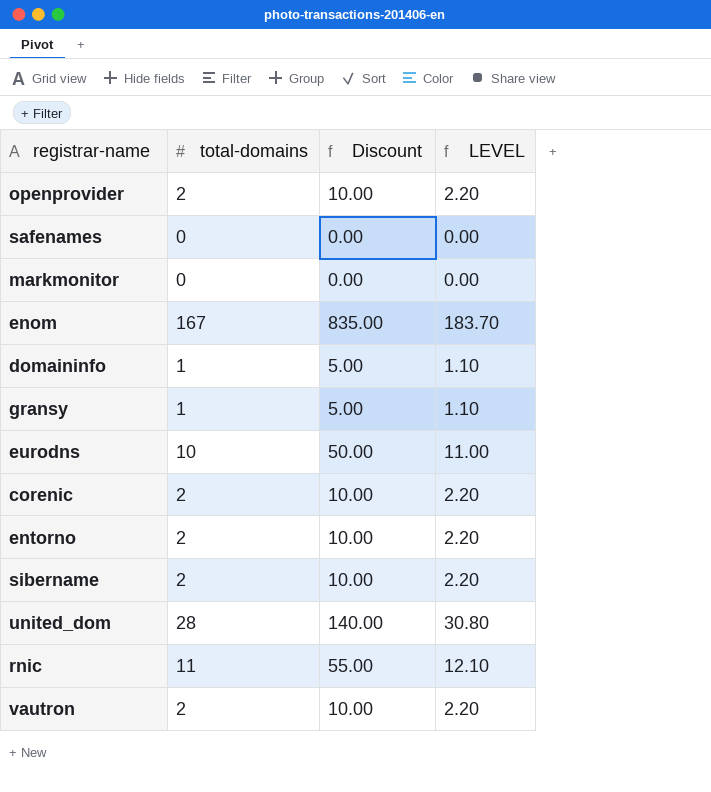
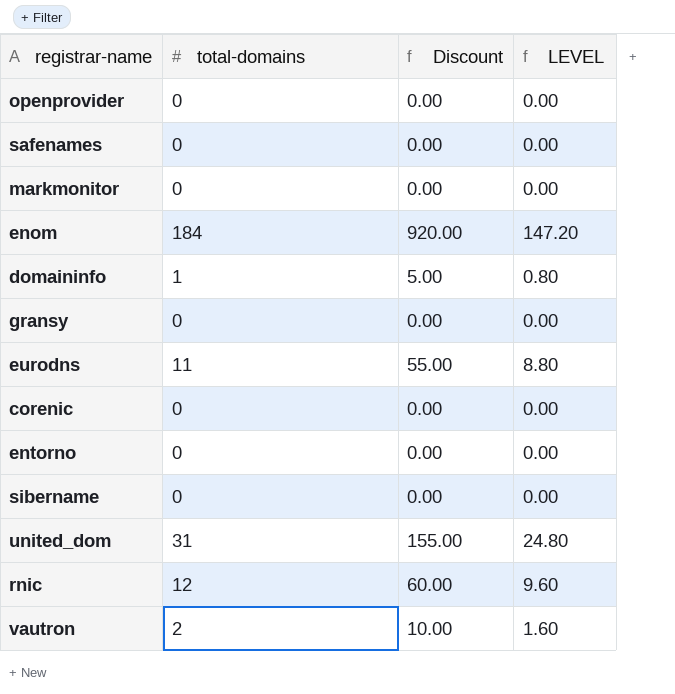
column LEVEL | formula: [total-domains] * 1.1 -> [total-domains] * 0.8
openprovider | total-domains: 2 -> 0
openprovider | Discount: 10.00 -> 0.00
enom | total-domains: 167 -> 184
enom | Discount: 835.00 -> 920.00
gransy | total-domains: 1 -> 0
gransy | Discount: 5.00 -> 0.00
eurodns | total-domains: 10 -> 11
eurodns | Discount: 50.00 -> 55.00
corenic | total-domains: 2 -> 0
corenic | Discount: 10.00 -> 0.00
entorno | total-domains: 2 -> 0
entorno | Discount: 10.00 -> 0.00
sibername | total-domains: 2 -> 0
sibername | Discount: 10.00 -> 0.00
united_dom | total-domains: 28 -> 31
united_dom | Discount: 140.00 -> 155.00
rnic | total-domains: 11 -> 12
rnic | Discount: 55.00 -> 60.00

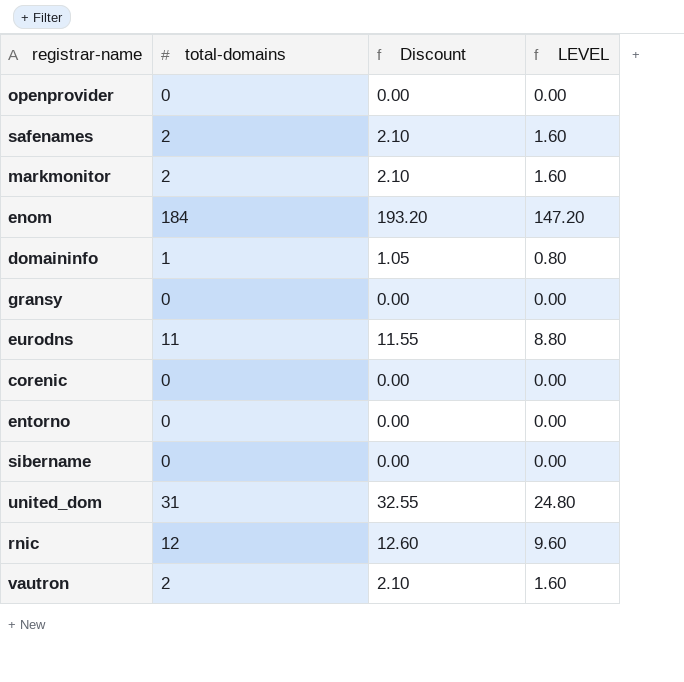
column Discount | formula: [total-domains] * 5 -> [total-domains] * 1.05
safenames | total-domains: 0 -> 2
safenames | LEVEL: 0.00 -> 1.60
markmonitor | total-domains: 0 -> 2
markmonitor | LEVEL: 0.00 -> 1.60

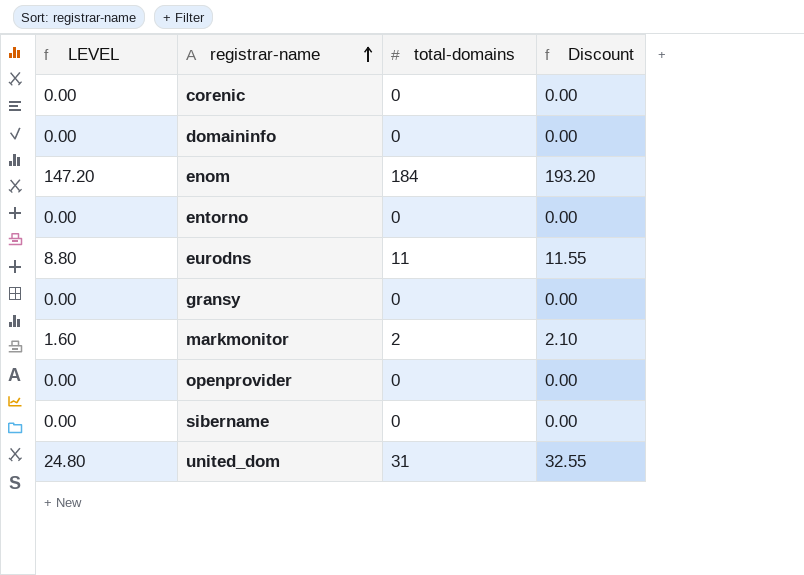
row order: none -> registrar-name ascending
column LEVEL | position: 4 -> 1
row safenames: 2 | 2.10 | 1.60 -> none
row rnic: 12 | 12.60 | 9.60 -> none
row vautron: 2 | 2.10 | 1.60 -> none
domaininfo | LEVEL: 0.80 -> 0.00
domaininfo | total-domains: 1 -> 0
domaininfo | Discount: 1.05 -> 0.00

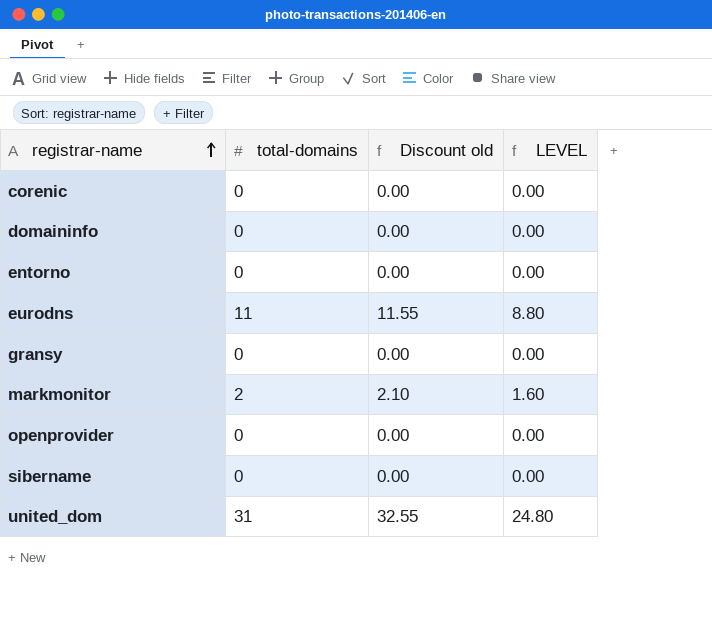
column name: Discount -> Discount old
column LEVEL | position: 1 -> 4
row enom: 147.20 | 184 | 193.20 -> none

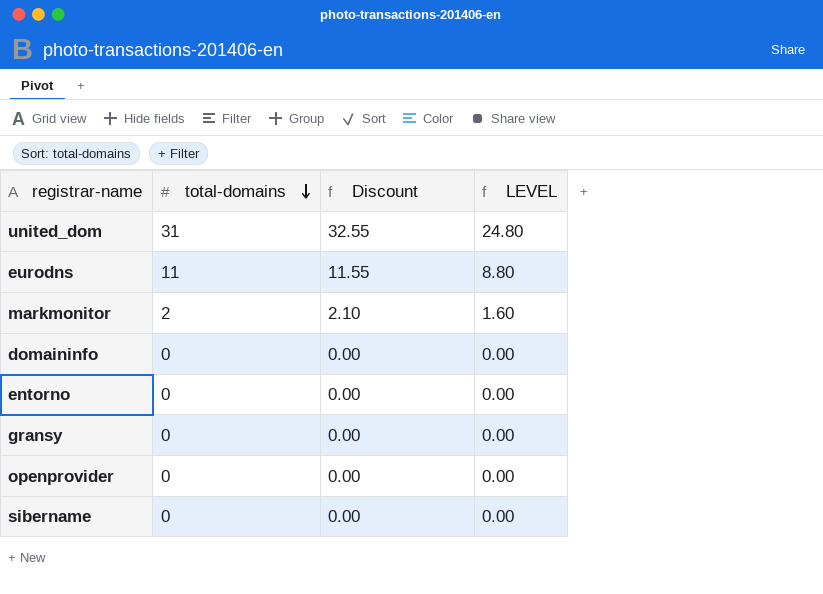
row order: registrar-name ascending -> total-domains descending
column name: Discount old -> Discount
row corenic: 0 | 0.00 | 0.00 -> none

